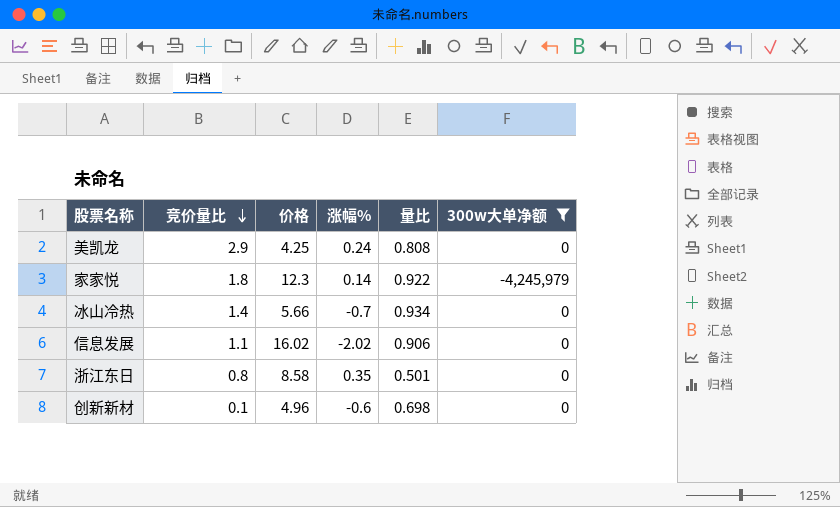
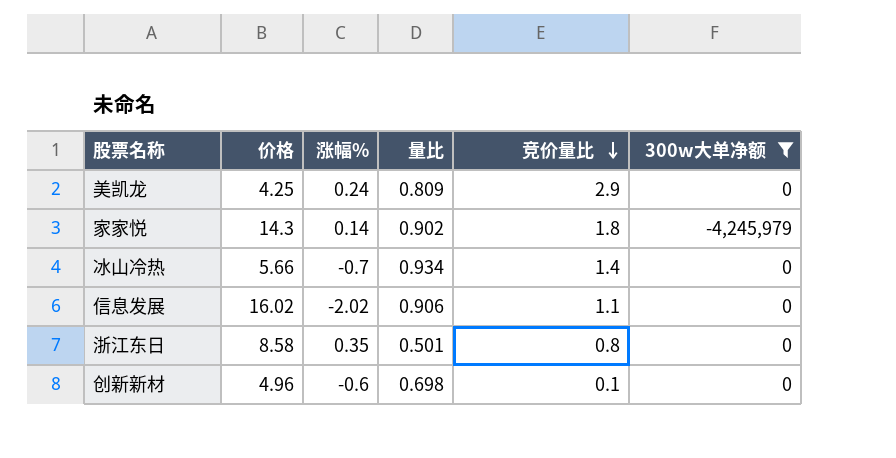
column 竞价量比 | position: 2 -> 5
美凯龙 | 量比: 0.808 -> 0.809
家家悦 | 价格: 12.3 -> 14.3
家家悦 | 量比: 0.922 -> 0.902

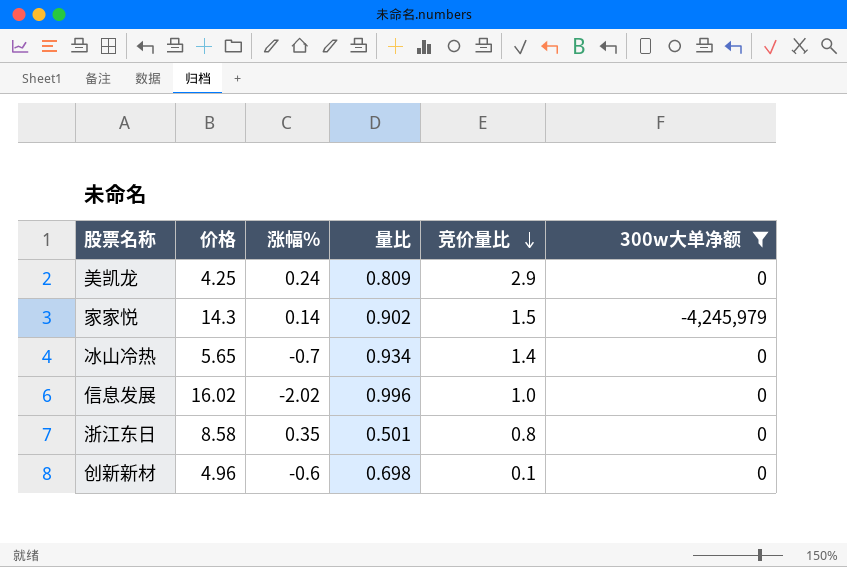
家家悦 | 竞价量比: 1.8 -> 1.5
冰山冷热 | 价格: 5.66 -> 5.65
信息发展 | 量比: 0.906 -> 0.996
信息发展 | 竞价量比: 1.1 -> 1.0

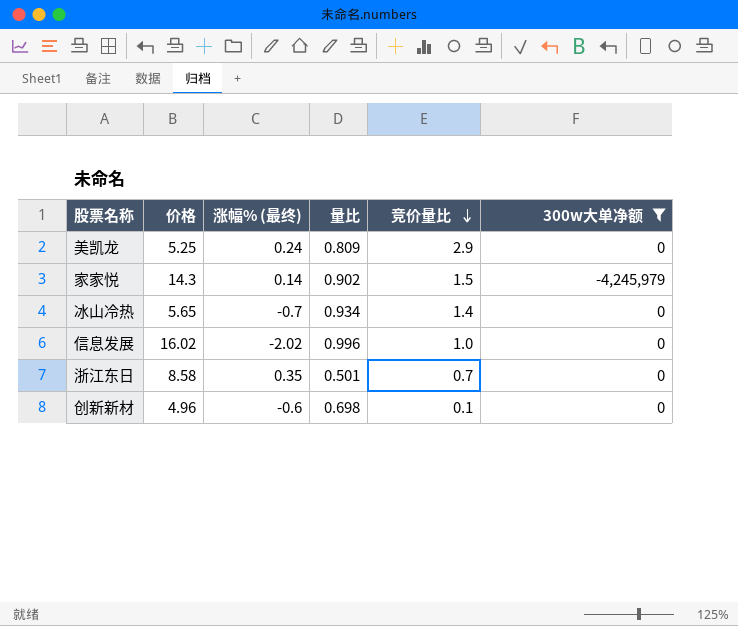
column name: 涨幅% -> 涨幅% (最终)
美凯龙 | 价格: 4.25 -> 5.25
浙江东日 | 竞价量比: 0.8 -> 0.7

